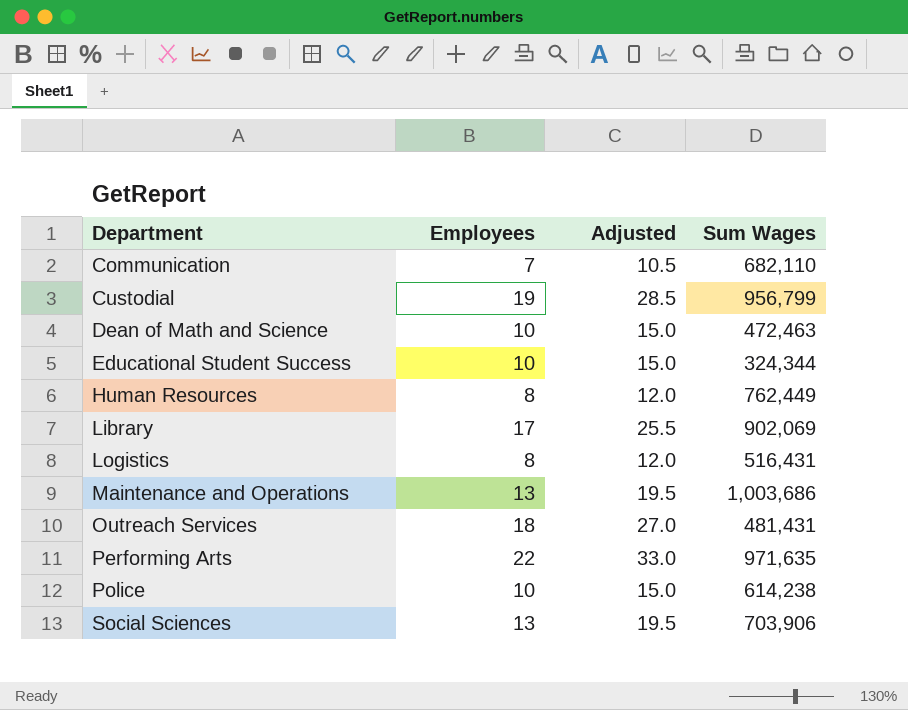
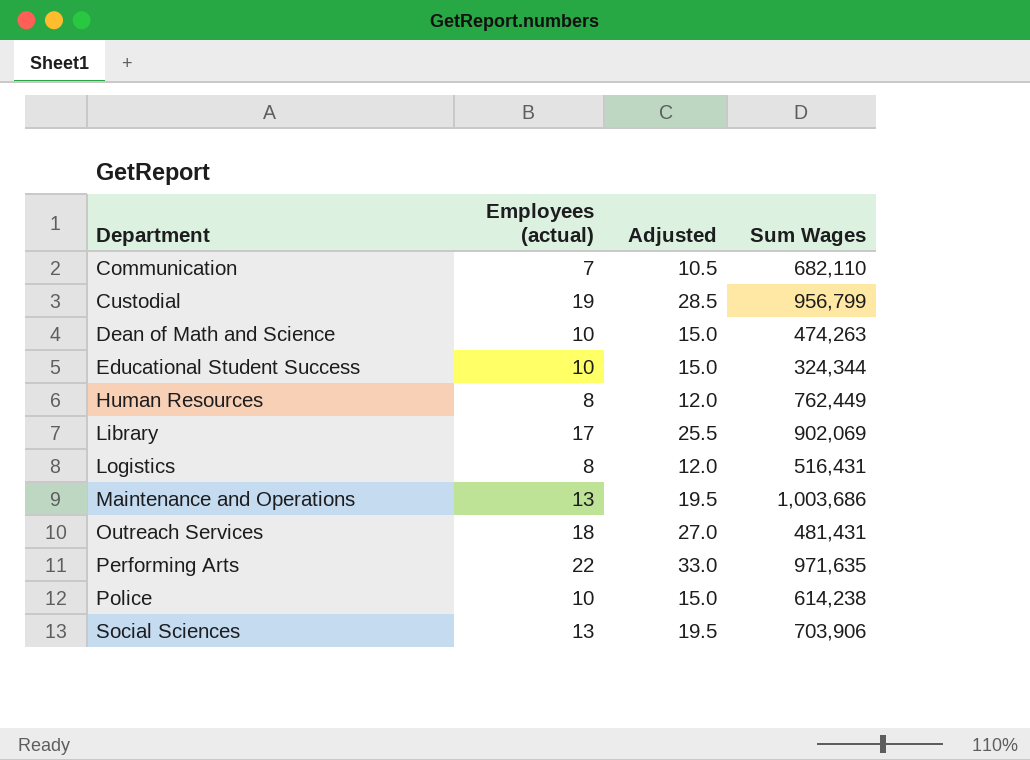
column name: Employees -> Employees (actual)
Dean of Math and Science | Sum Wages: 472,463 -> 474,263

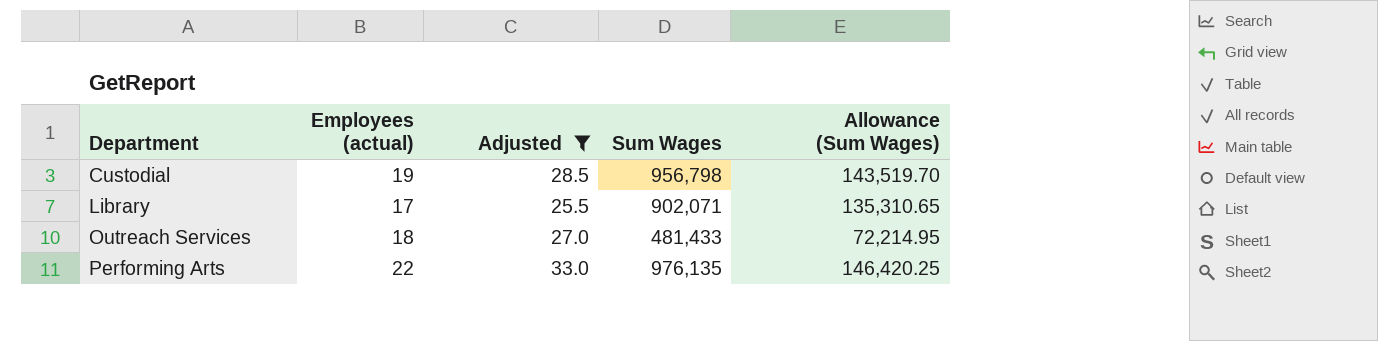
filter: none -> Adjusted >= 25.5
column Allowance (Sum Wages) | formula: none -> [Sum Wages] * 0.15
Custodial | Sum Wages: 956,799 -> 956,798
Library | Sum Wages: 902,069 -> 902,071
Outreach Services | Sum Wages: 481,431 -> 481,433
Performing Arts | Sum Wages: 971,635 -> 976,135

